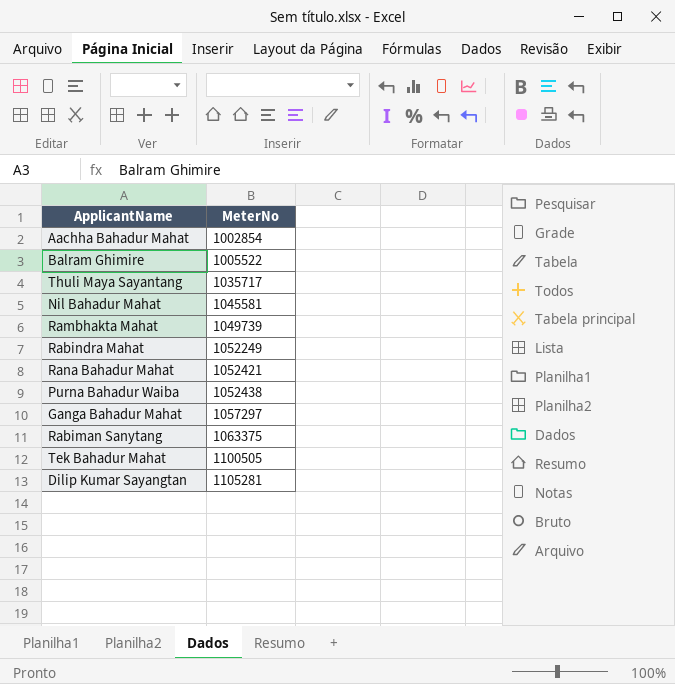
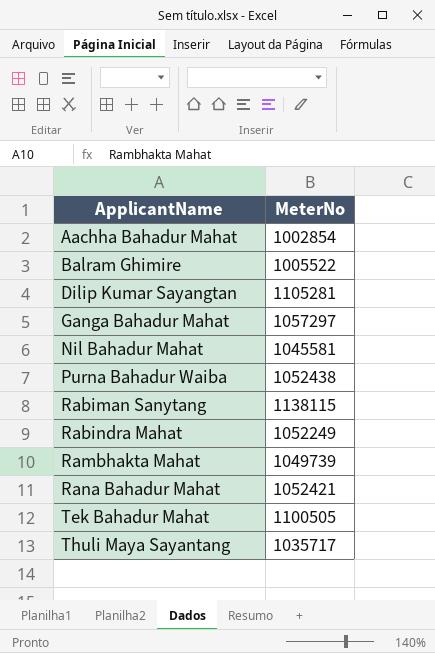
row order: MeterNo ascending -> ApplicantName ascending
Rabiman Sanytang | MeterNo: 1063375 -> 1138115

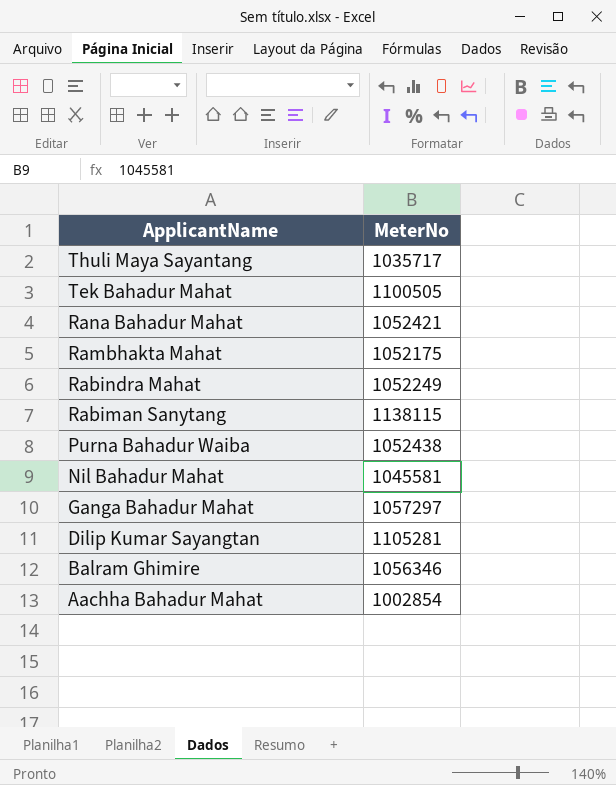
row order: ApplicantName ascending -> ApplicantName descending
Rambhakta Mahat | MeterNo: 1049739 -> 1052175
Balram Ghimire | MeterNo: 1005522 -> 1056346

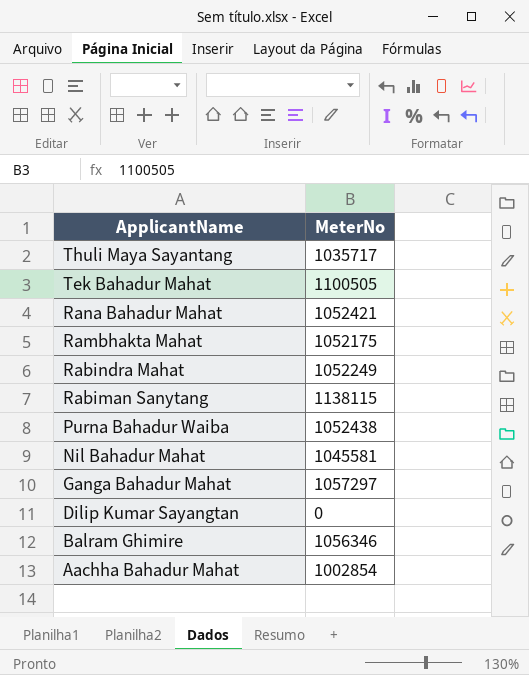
Dilip Kumar Sayangtan | MeterNo: 1105281 -> 0

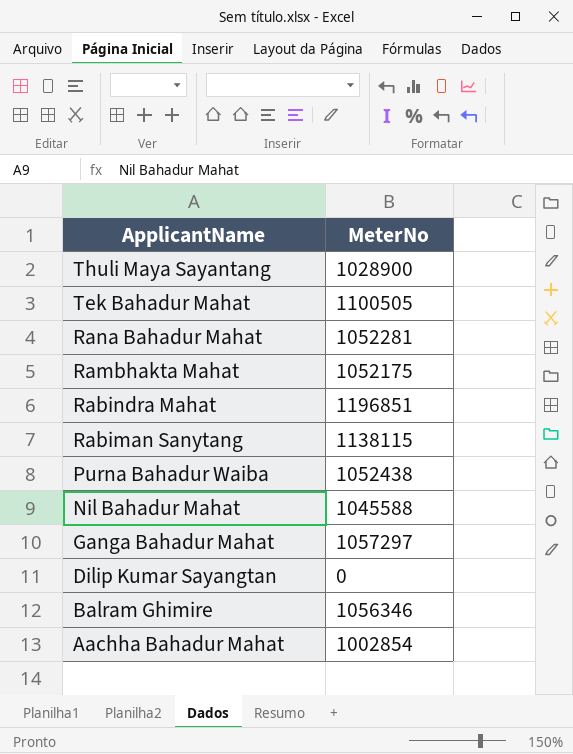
Thuli Maya Sayantang | MeterNo: 1035717 -> 1028900
Rana Bahadur Mahat | MeterNo: 1052421 -> 1052281
Rabindra Mahat | MeterNo: 1052249 -> 1196851
Nil Bahadur Mahat | MeterNo: 1045581 -> 1045588

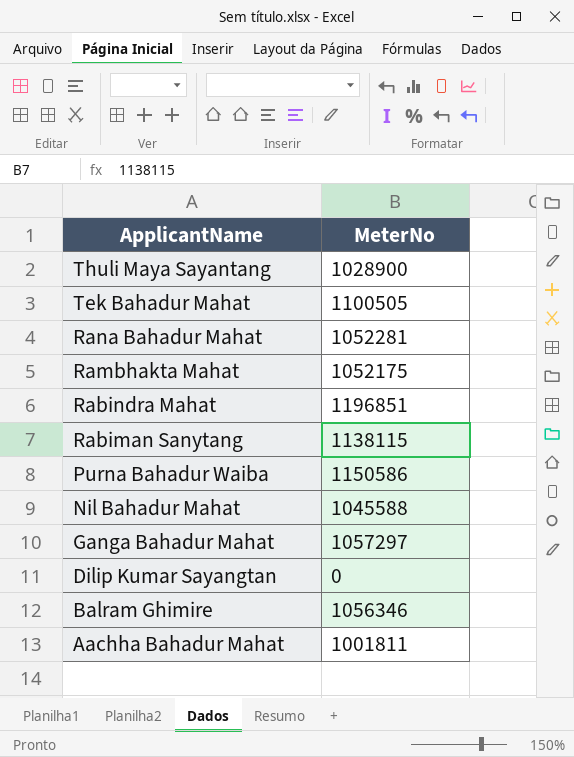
Purna Bahadur Waiba | MeterNo: 1052438 -> 1150586
Aachha Bahadur Mahat | MeterNo: 1002854 -> 1001811

